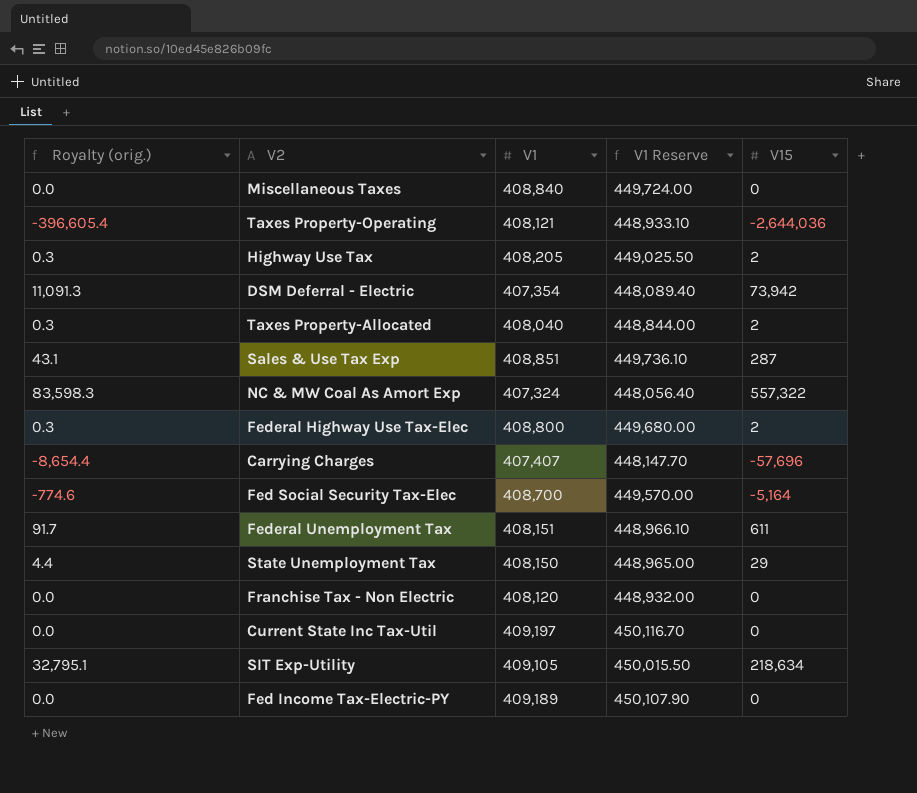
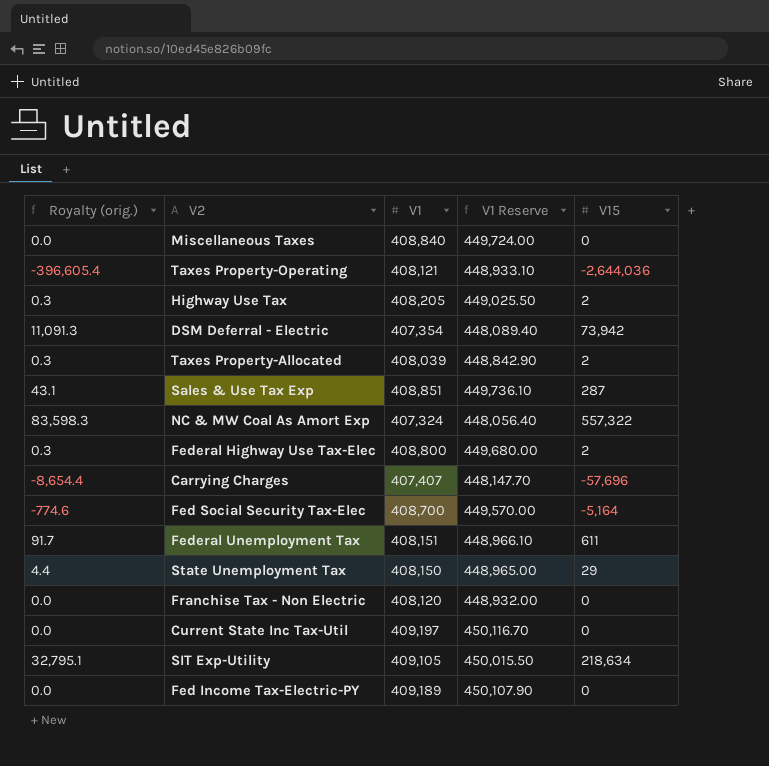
Taxes Property-Allocated | V1: 408,040 -> 408,039
Taxes Property-Allocated | V1 Reserve: 448,844.00 -> 448,842.90

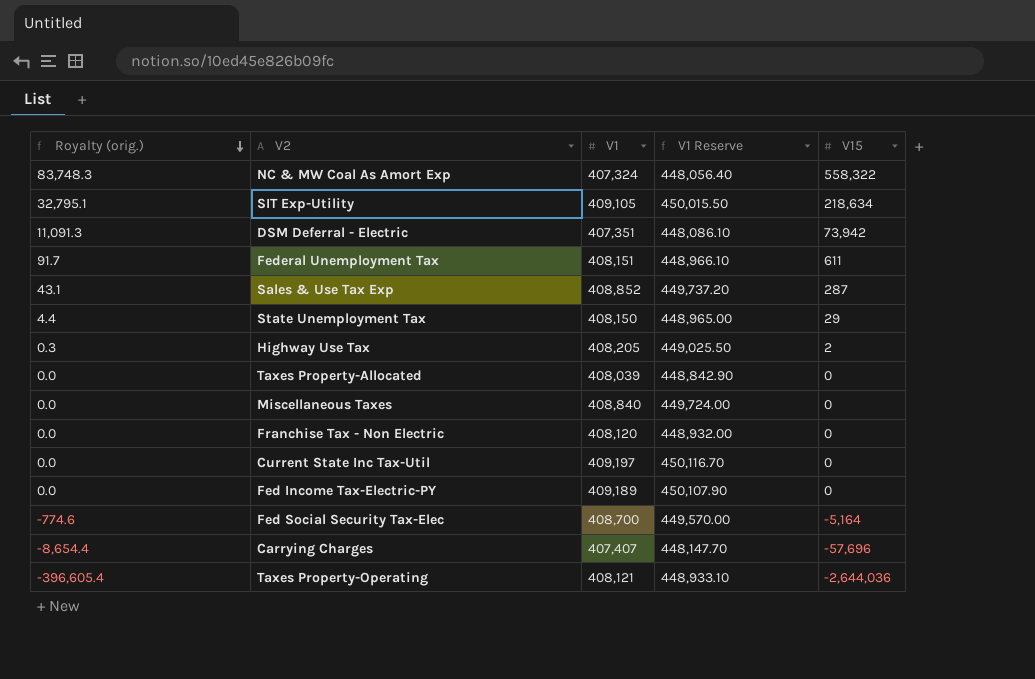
row order: none -> Royalty (orig.) descending
row Federal Highway Use Tax-Elec: 0.3 | 408,800 | 449,680.00 | 2 -> none
NC & MW Coal As Amort Exp | Royalty (orig.): 83,598.3 -> 83,748.3
NC & MW Coal As Amort Exp | V15: 557,322 -> 558,322
DSM Deferral - Electric | V1: 407,354 -> 407,351
DSM Deferral - Electric | V1 Reserve: 448,089.40 -> 448,086.10
Sales & Use Tax Exp | V1: 408,851 -> 408,852
Sales & Use Tax Exp | V1 Reserve: 449,736.10 -> 449,737.20
Taxes Property-Allocated | Royalty (orig.): 0.3 -> 0.0
Taxes Property-Allocated | V15: 2 -> 0

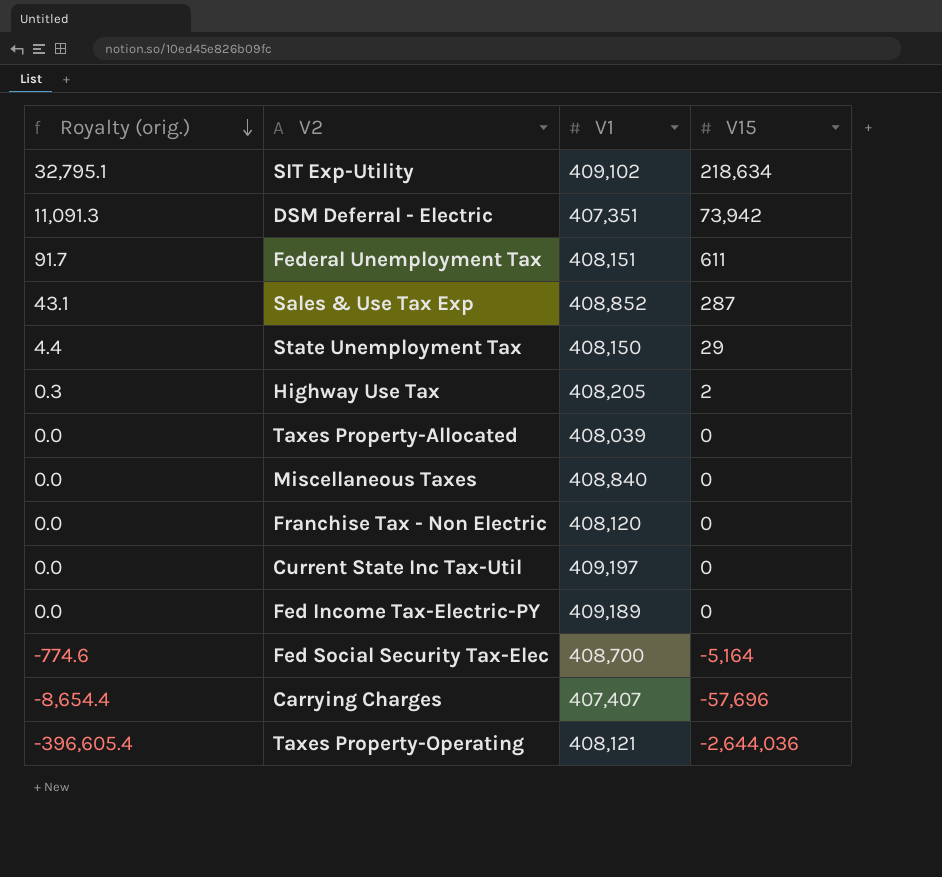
column V1 Reserve | formula: [V1] * 1.1 -> none
row NC & MW Coal As Amort Exp: 83,748.3 | 407,324 | 448,056.40 | 558,322 -> none
SIT Exp-Utility | V1: 409,105 -> 409,102

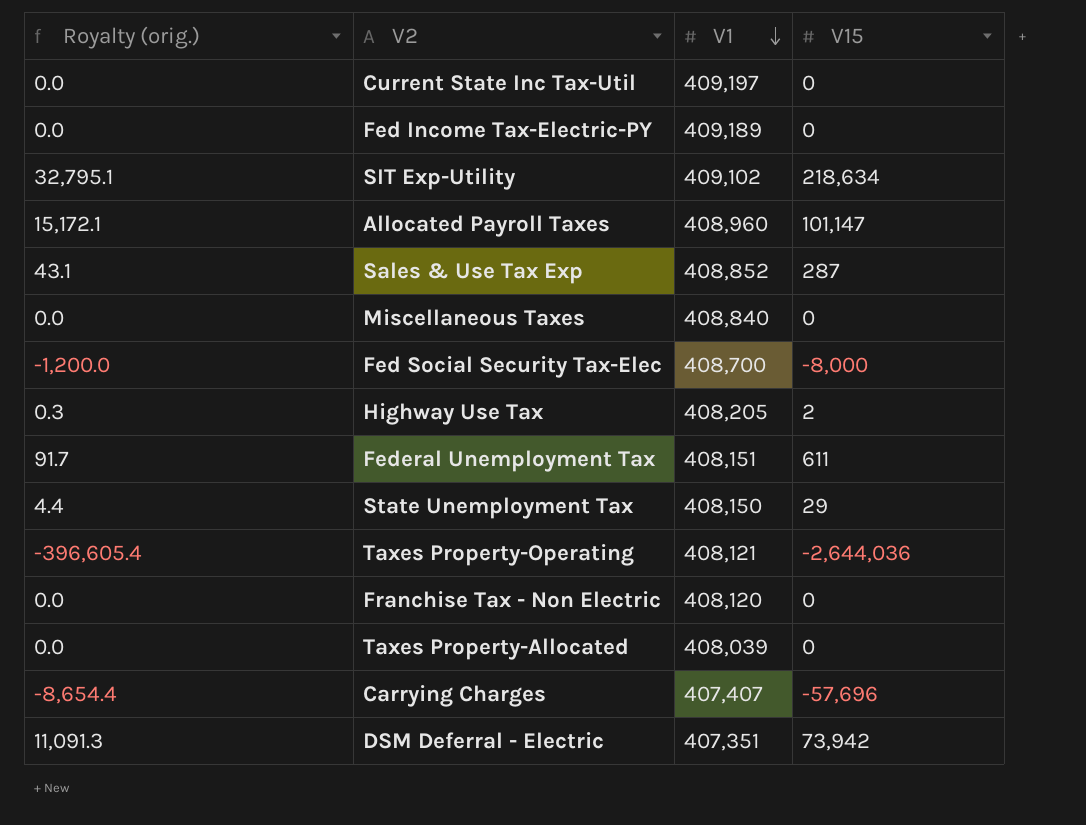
row order: Royalty (orig.) descending -> V1 descending
row Allocated Payroll Taxes: none -> 15,172.1 | 408,960 | 101,147
Fed Social Security Tax-Elec | Royalty (orig.): -774.6 -> -1,200.0
Fed Social Security Tax-Elec | V15: -5,164 -> -8,000

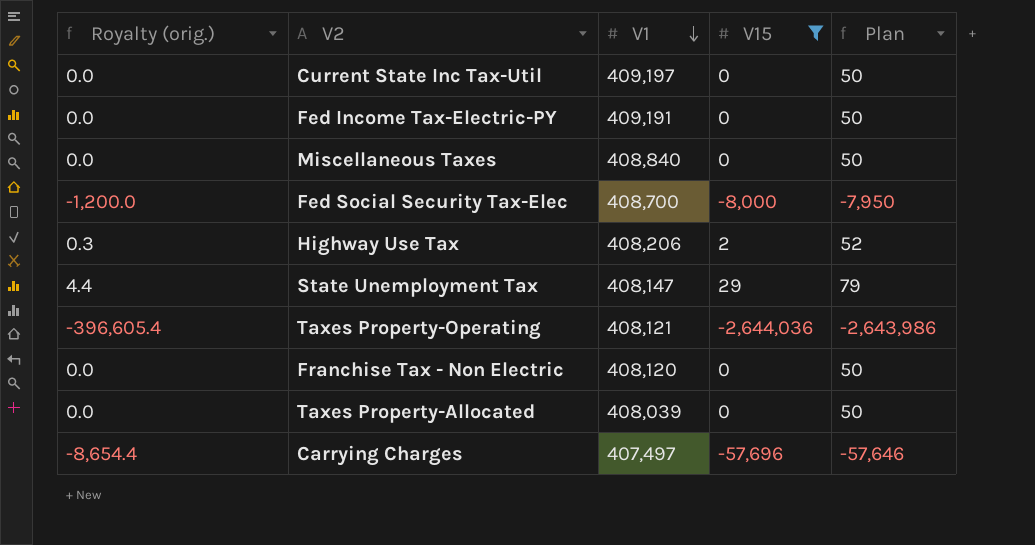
filter: none -> V15 <= 29
column Plan | formula: none -> [V15] + 50
Fed Income Tax-Electric-PY | V1: 409,189 -> 409,191
Highway Use Tax | V1: 408,205 -> 408,206
State Unemployment Tax | V1: 408,150 -> 408,147
Carrying Charges | V1: 407,407 -> 407,497

